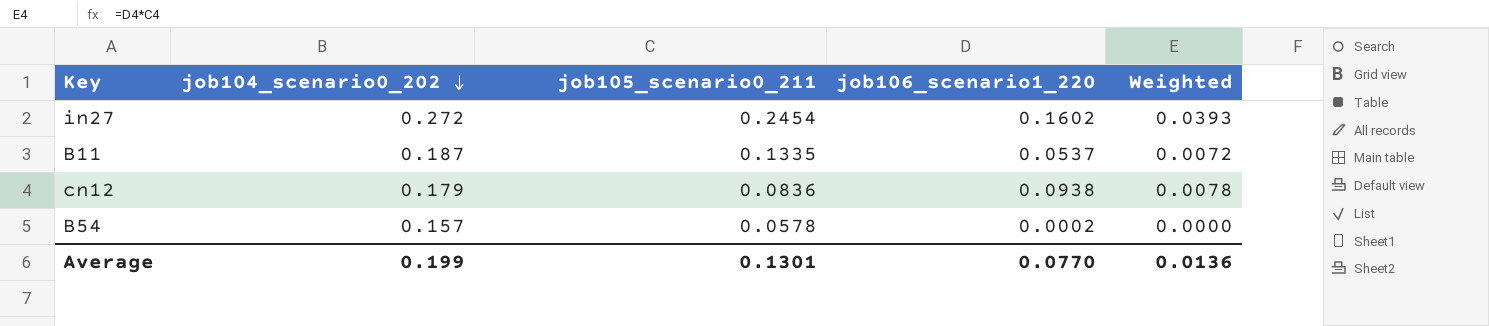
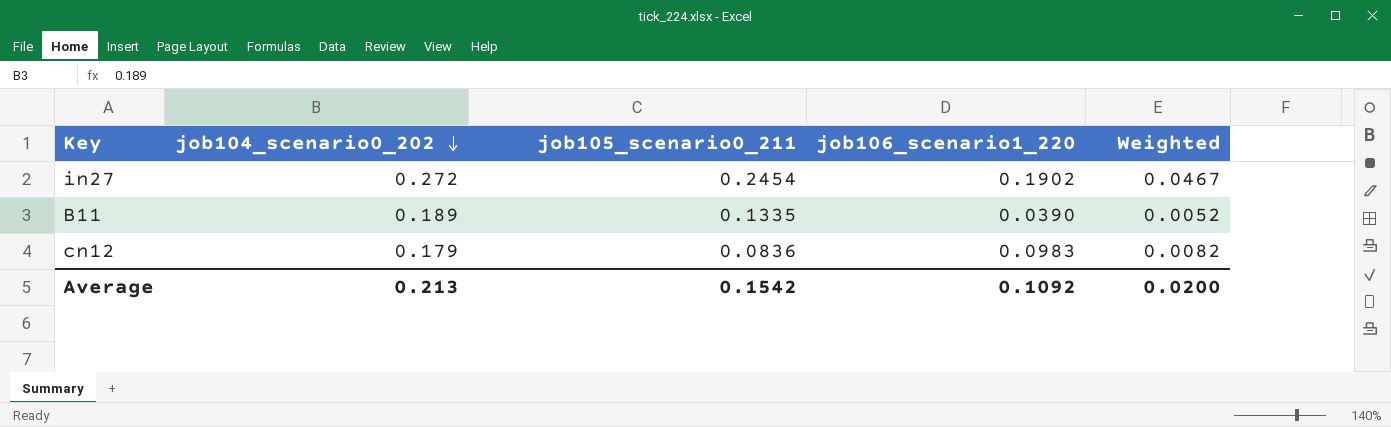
row B54: 0.157 | 0.0578 | 0.0002 | 0.0000 -> none
in27 | job106_scenario1_220: 0.1602 -> 0.1902
in27 | Weighted: 0.0393 -> 0.0467
B11 | job104_scenario0_202: 0.187 -> 0.189
B11 | job106_scenario1_220: 0.0537 -> 0.0390
B11 | Weighted: 0.0072 -> 0.0052
cn12 | job106_scenario1_220: 0.0938 -> 0.0983
cn12 | Weighted: 0.0078 -> 0.0082
Average | job104_scenario0_202: 0.199 -> 0.213
Average | job105_scenario0_211: 0.1301 -> 0.1542
Average | job106_scenario1_220: 0.0770 -> 0.1092
Average | Weighted: 0.0136 -> 0.0200

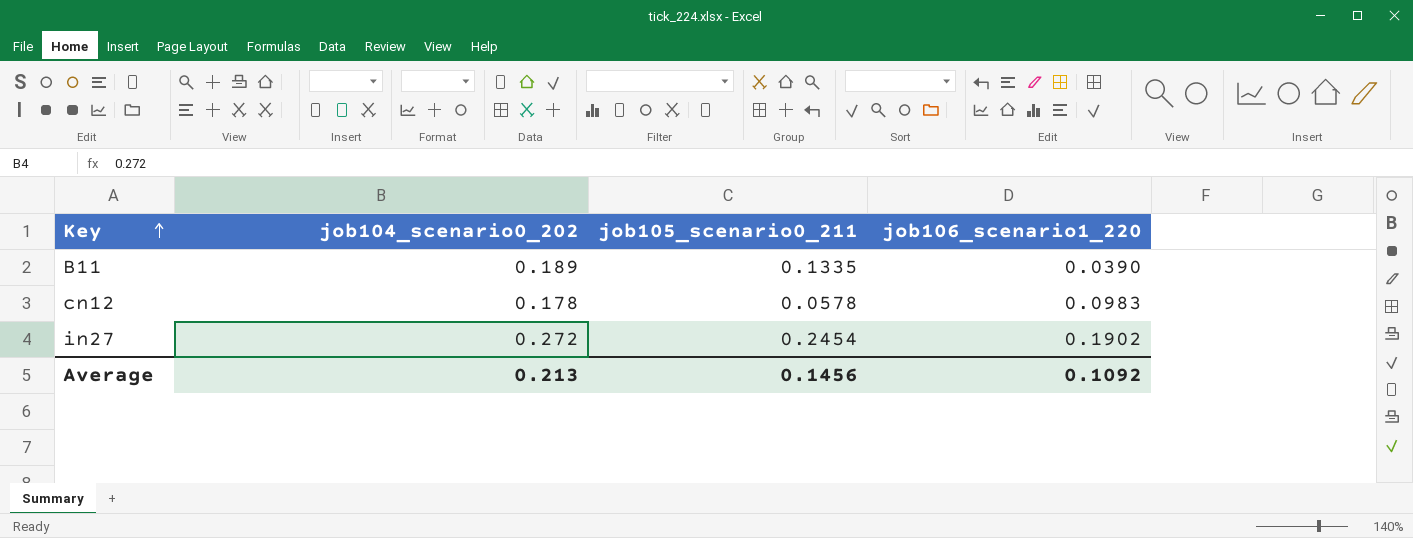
row order: job104_scenario0_202 descending -> Key ascending
column Weighted | formula: [job105_scenario0_211] * [job106_scenario1_220] -> none
cn12 | job104_scenario0_202: 0.179 -> 0.178
cn12 | job105_scenario0_211: 0.0836 -> 0.0578
Average | job105_scenario0_211: 0.1542 -> 0.1456

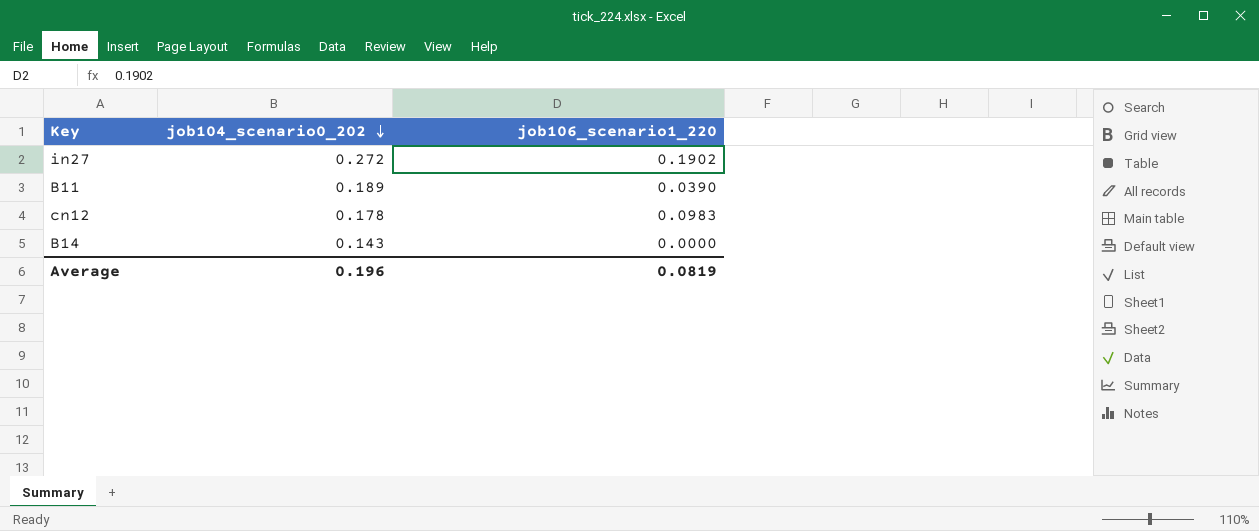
row order: Key ascending -> job104_scenario0_202 descending
column job105_scenario0_211 | position: 3 -> none
row B14: none -> 0.143 | 0.0000
Average | job104_scenario0_202: 0.213 -> 0.196
Average | job106_scenario1_220: 0.1092 -> 0.0819

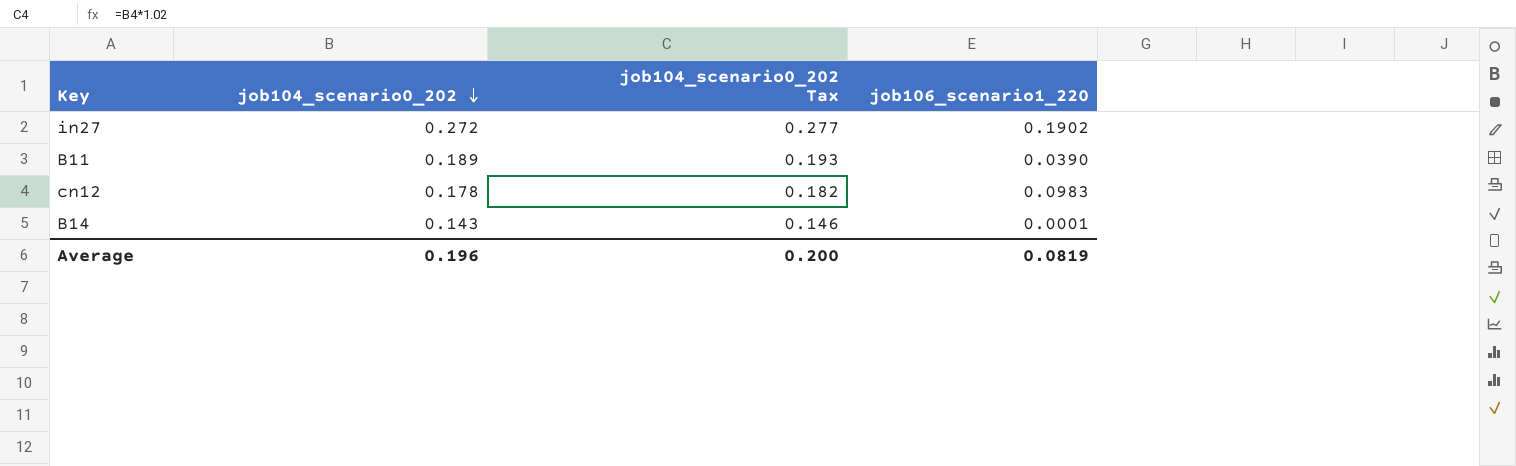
column job104_scenario0_202 Tax | formula: none -> [job104_scenario0_202] * 1.02
B14 | job106_scenario1_220: 0.0000 -> 0.0001

